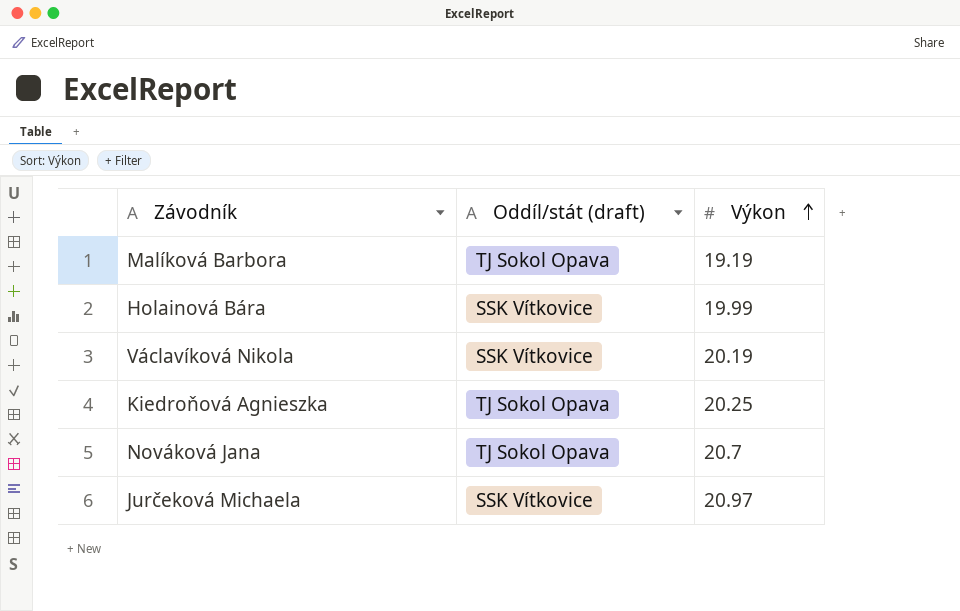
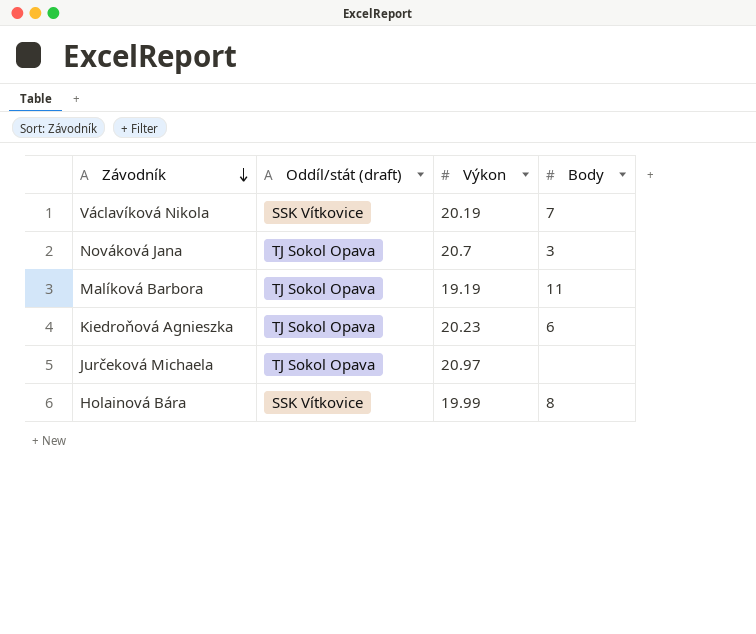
row order: Výkon ascending -> Závodník descending
column Body | position: none -> 4
Kiedroňová Agnieszka | Výkon: 20.25 -> 20.23
Jurčeková Michaela | Oddíl/stát (draft): SSK Vítkovice -> TJ Sokol Opava

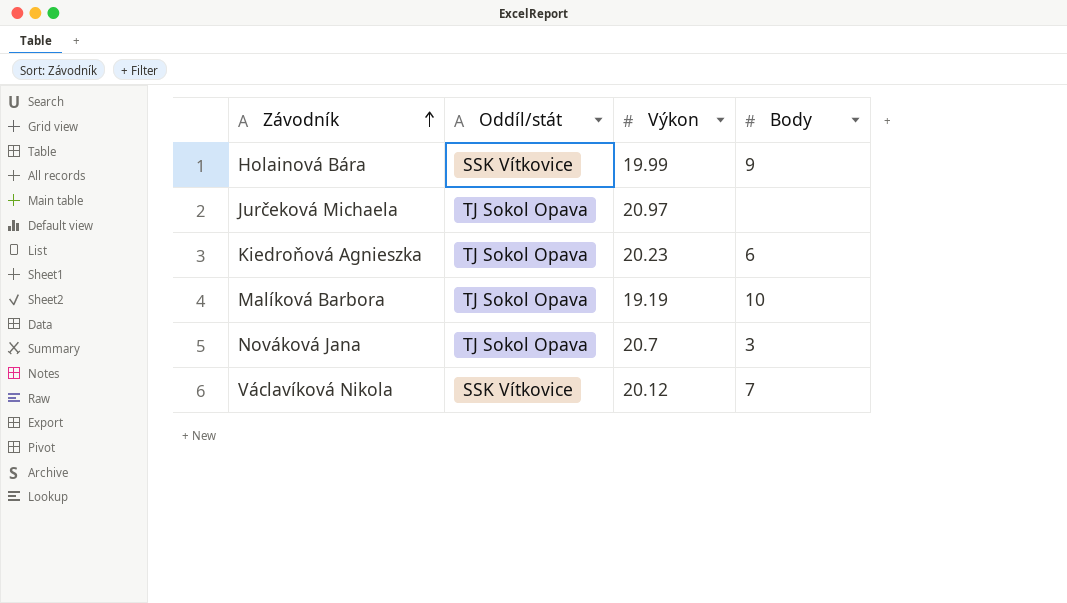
row order: Závodník descending -> Závodník ascending
column name: Oddíl/stát (draft) -> Oddíl/stát
Holainová Bára | Body: 8 -> 9
Malíková Barbora | Body: 11 -> 10
Václavíková Nikola | Výkon: 20.19 -> 20.12

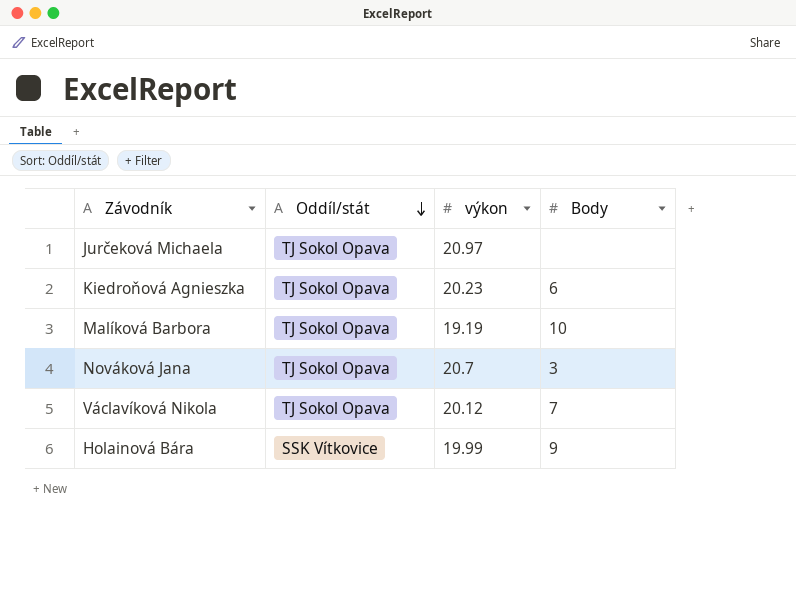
row order: Závodník ascending -> Oddíl/stát descending
column name: Výkon -> výkon
Václavíková Nikola | Oddíl/stát: SSK Vítkovice -> TJ Sokol Opava

